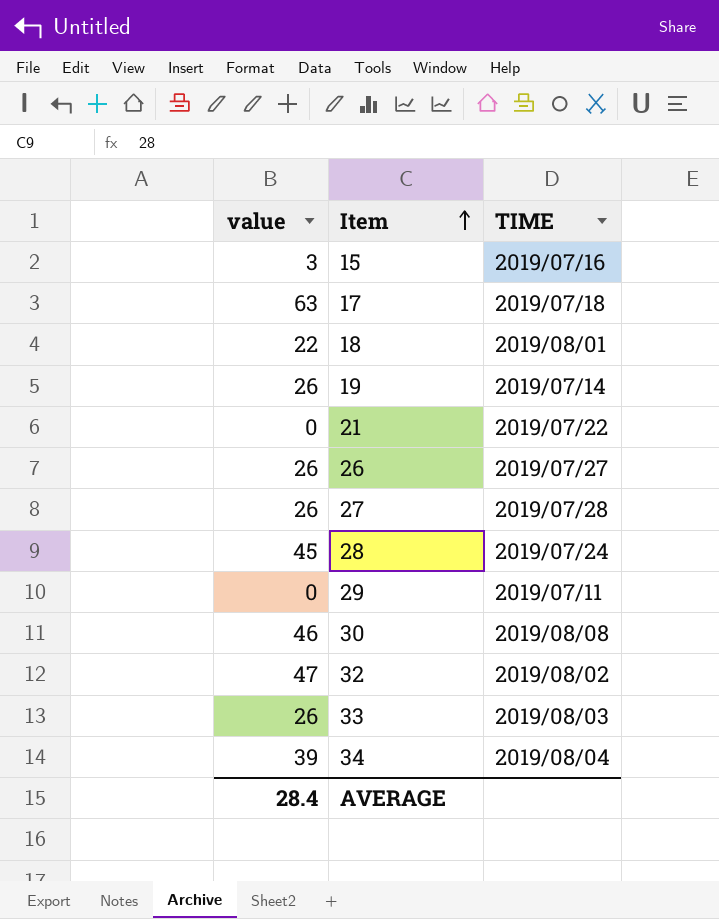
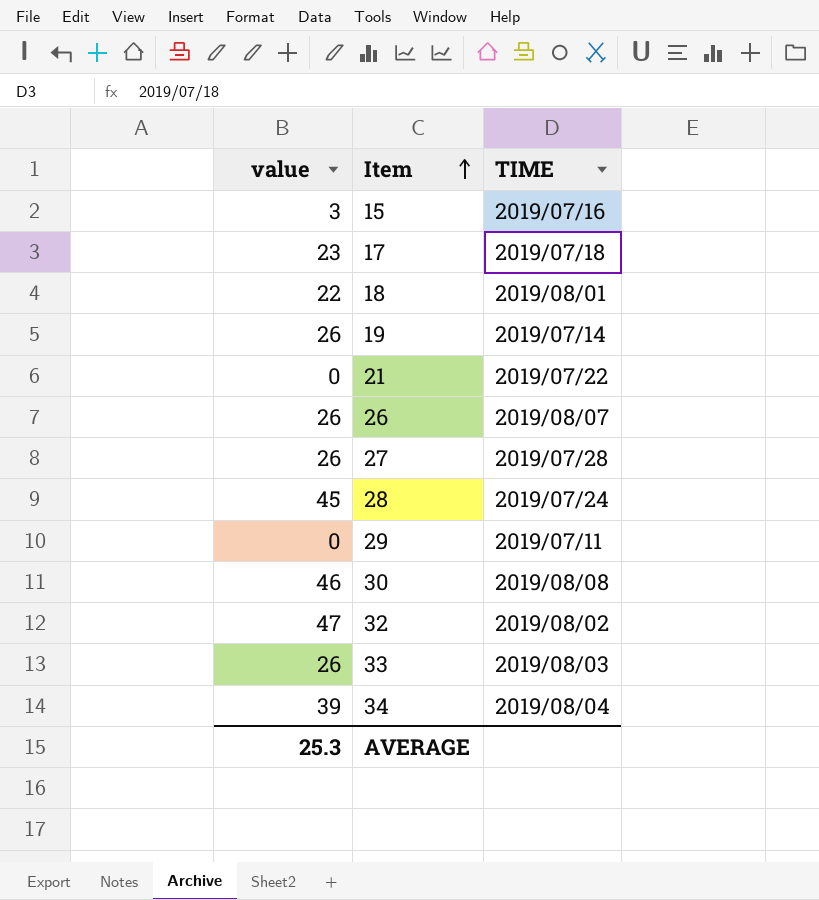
17 | value: 63 -> 23
26 | TIME: 2019/07/27 -> 2019/08/07
AVERAGE | value: 28.4 -> 25.3

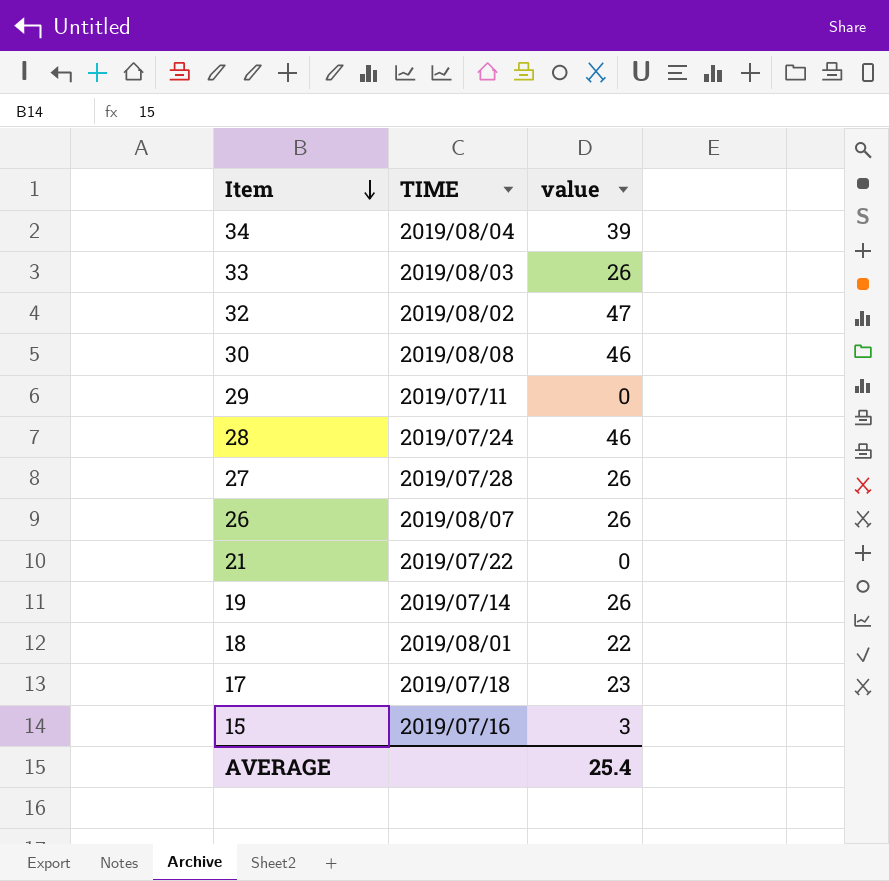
row order: Item ascending -> Item descending
column value | position: 1 -> 3
28 | value: 45 -> 46
AVERAGE | value: 25.3 -> 25.4

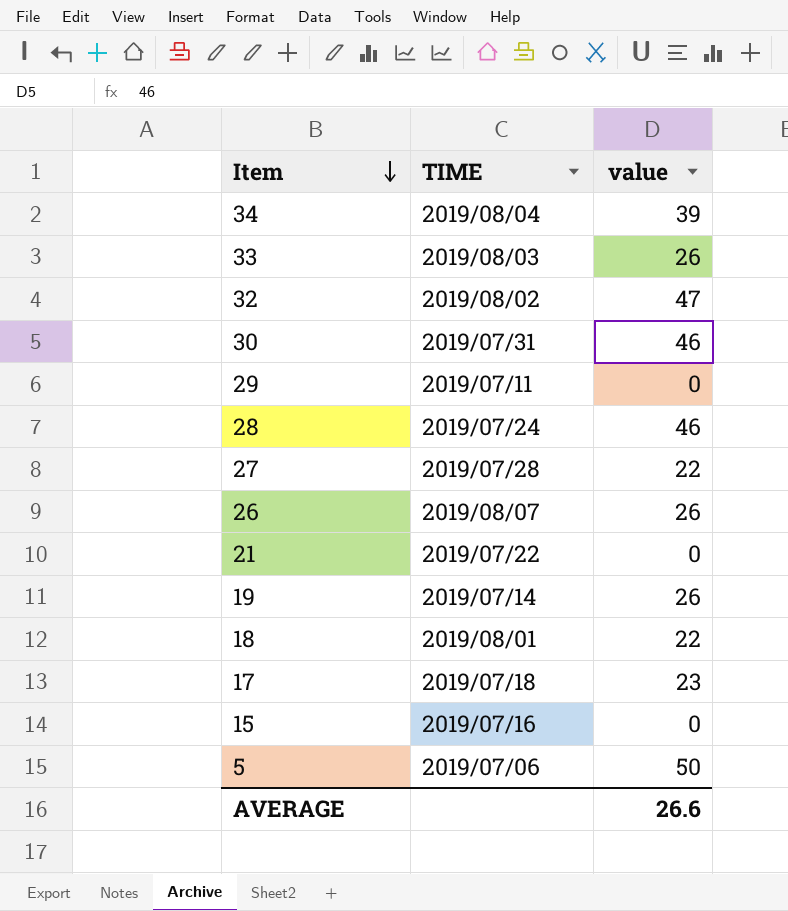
30 | TIME: 2019/08/08 -> 2019/07/31
27 | value: 26 -> 22
15 | value: 3 -> 0
row 5: none -> 2019/07/06 | 50
AVERAGE | value: 25.4 -> 26.6

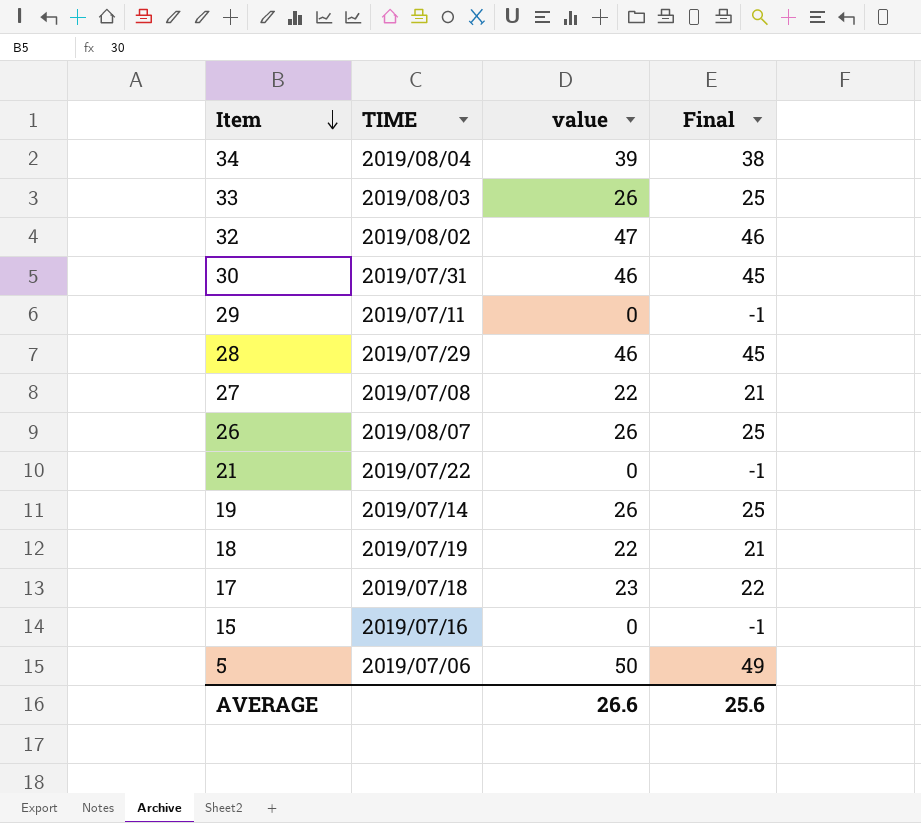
column Final | formula: none -> [value] - 1
28 | TIME: 2019/07/24 -> 2019/07/29
27 | TIME: 2019/07/28 -> 2019/07/08
18 | TIME: 2019/08/01 -> 2019/07/19

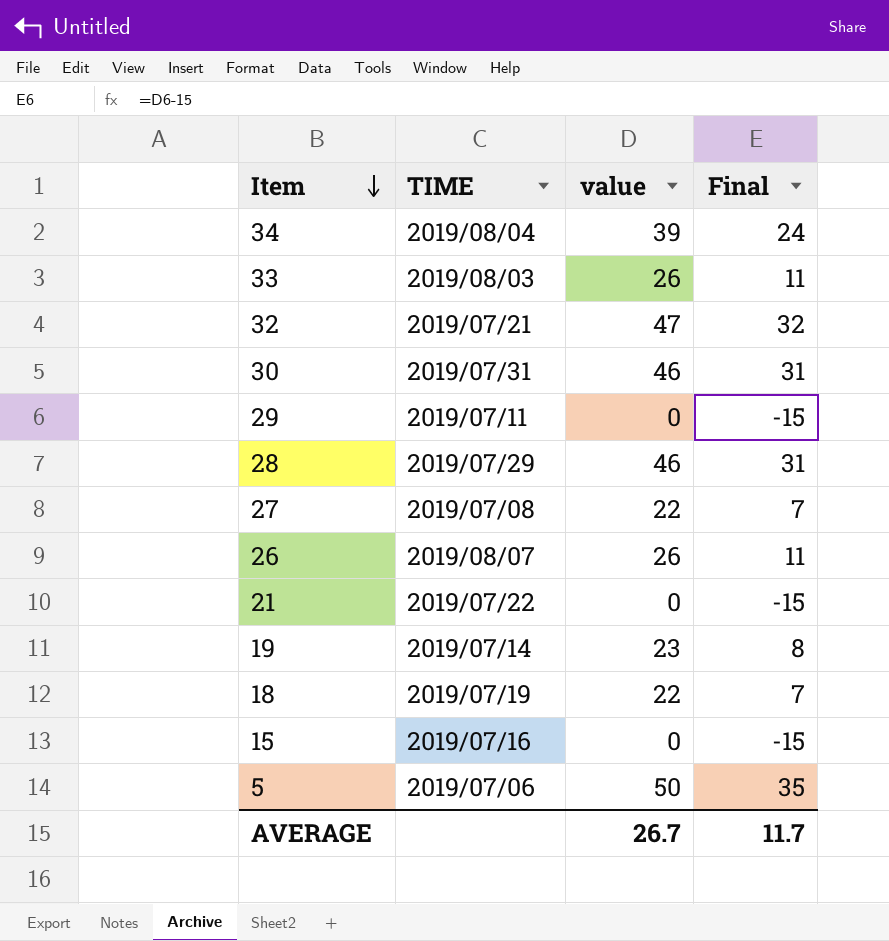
column Final | formula: [value] - 1 -> [value] - 15
row 17: 2019/07/18 | 23 | 22 -> none
32 | TIME: 2019/08/02 -> 2019/07/21
19 | value: 26 -> 23
AVERAGE | value: 26.6 -> 26.7
AVERAGE | Final: 25.6 -> 11.7

